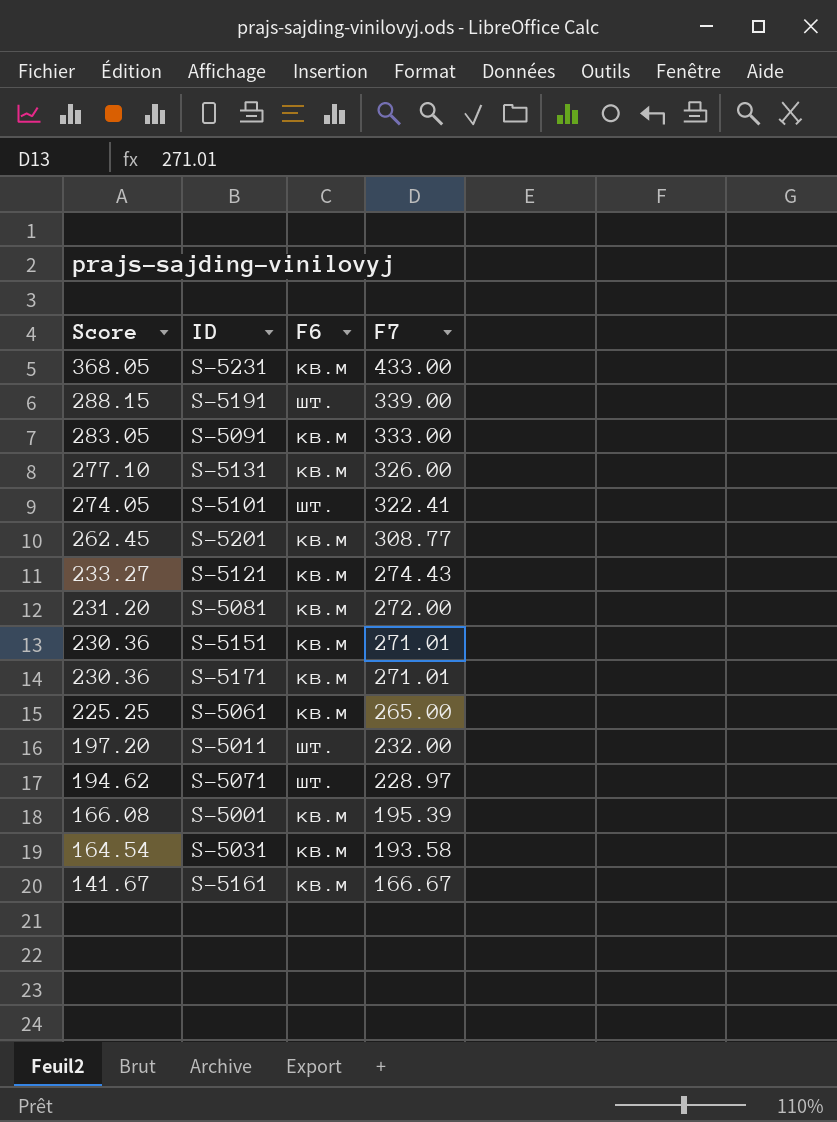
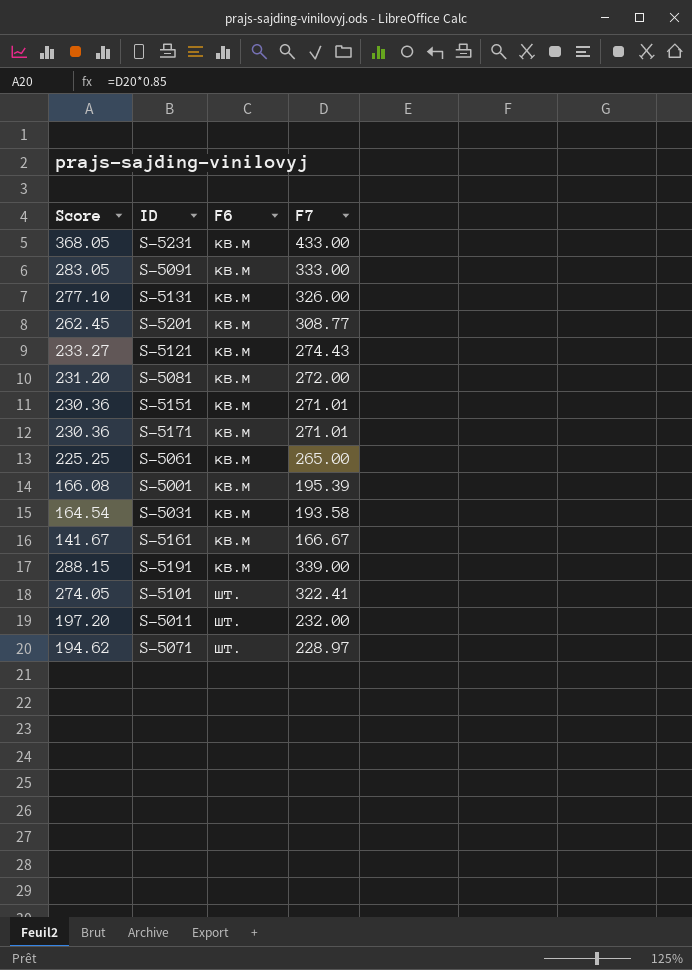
row order: Score descending -> F6 ascending
S-5191 | F6: шт. -> кв.м

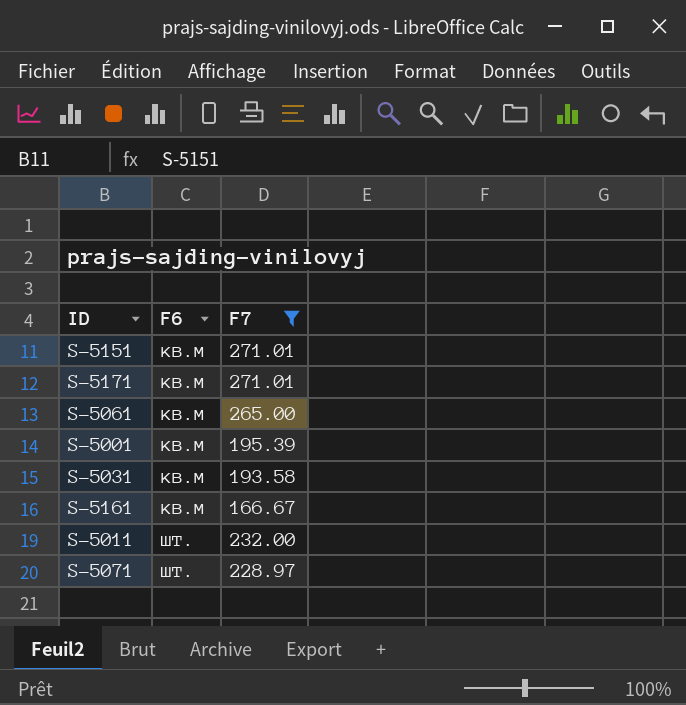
filter: none -> F7 <= 271.01
column Score | formula: [F7] * 0.85 -> none

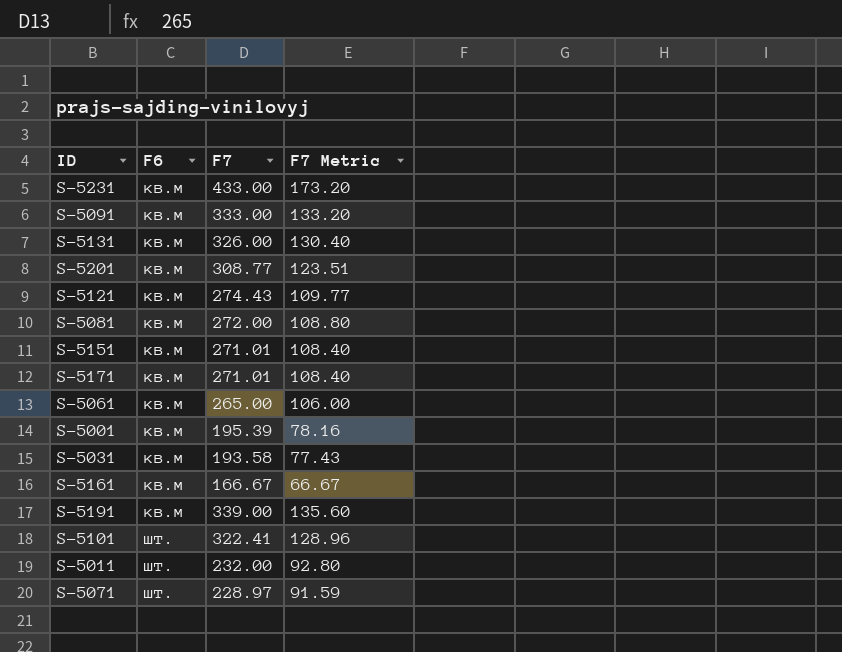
filter: F7 <= 271.01 -> none
column F7 Metric | formula: none -> [F7] * 0.4

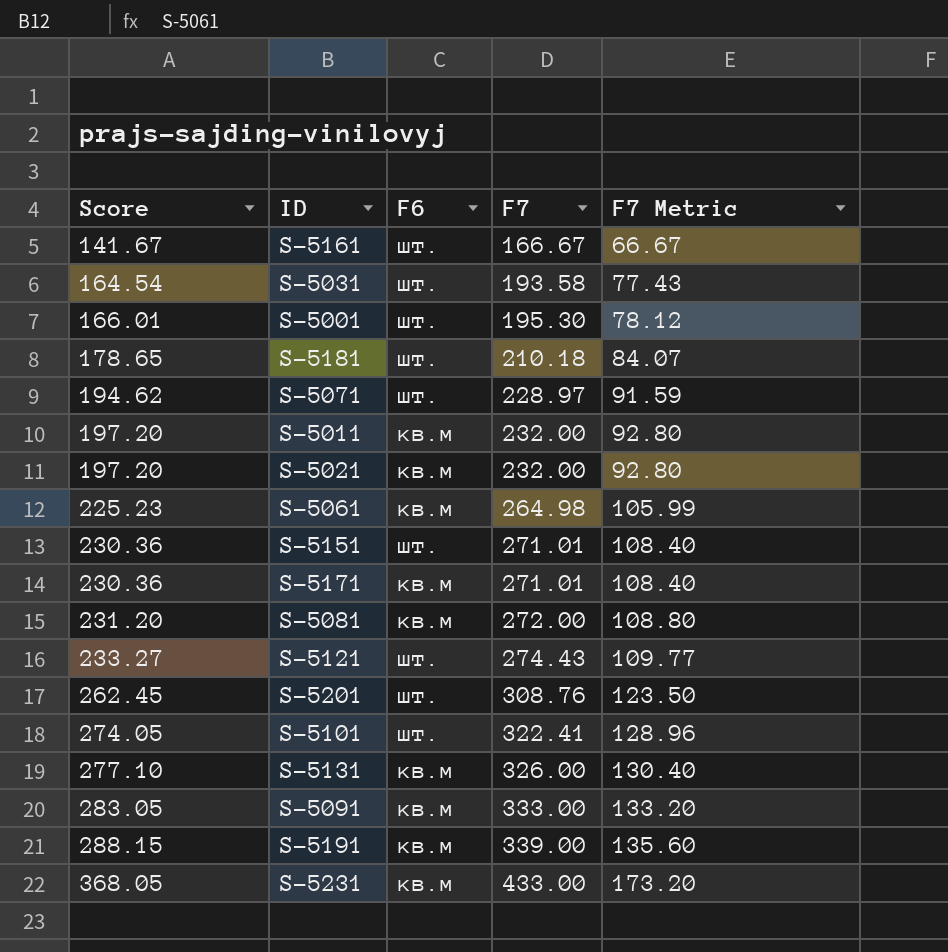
row order: F6 ascending -> Score ascending
column Score | formula: none -> [F7] * 0.85
S-5161 | F6: кв.м -> шт.
S-5031 | F6: кв.м -> шт.
S-5001 | F6: кв.м -> шт.
S-5001 | F7: 195.39 -> 195.30
S-5001 | F7 Metric: 78.16 -> 78.12
row S-5181: none -> 178.65 | шт. | 210.18 | 84.07
S-5011 | F6: шт. -> кв.м
row S-5021: none -> 197.20 | кв.м | 232.00 | 92.80
S-5061 | F7: 265.00 -> 264.98
S-5061 | F7 Metric: 106.00 -> 105.99
S-5151 | F6: кв.м -> шт.
S-5121 | F6: кв.м -> шт.
S-5201 | F6: кв.м -> шт.
S-5201 | F7: 308.77 -> 308.76
S-5201 | F7 Metric: 123.51 -> 123.50

